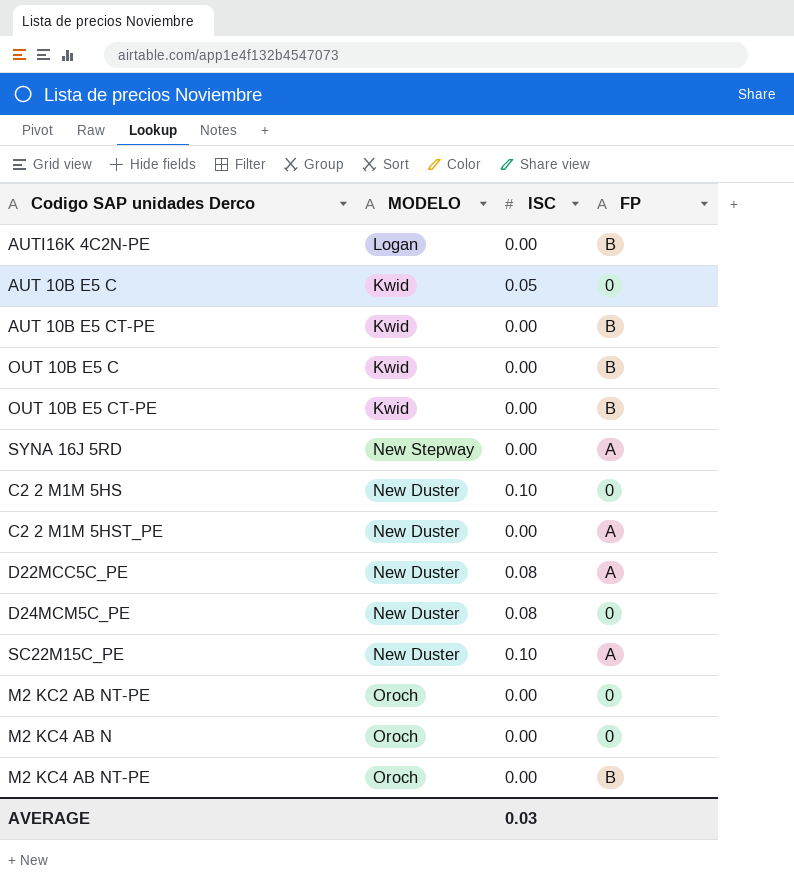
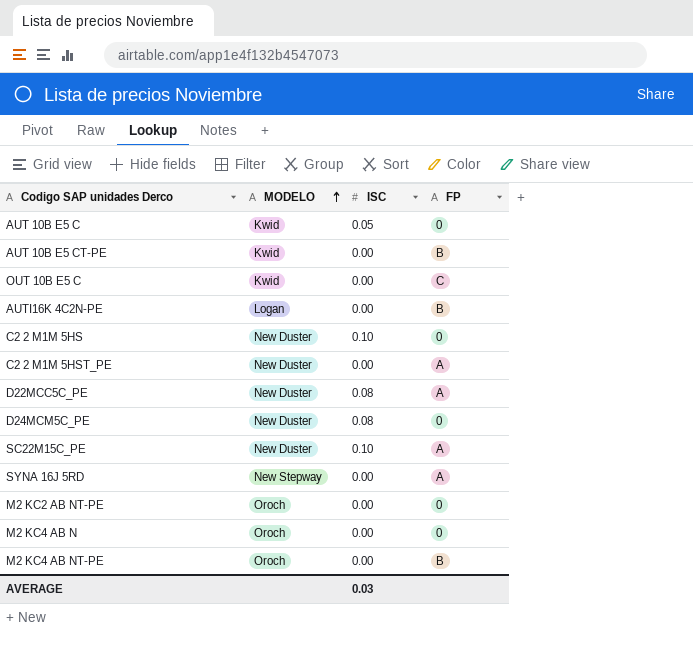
row order: none -> MODELO ascending
row OUT 10B E5 CT-PE: Kwid | 0.00 | B -> none
OUT 10B E5 C | FP: B -> C

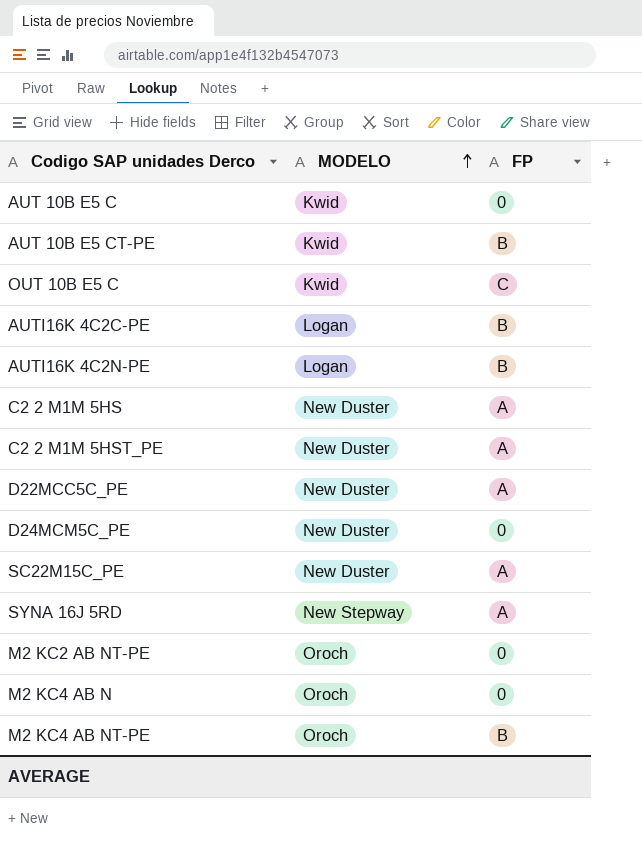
column ISC | position: 3 -> none
row AUTI16K 4C2C-PE: none -> Logan | B
C2 2 M1M 5HS | FP: 0 -> A

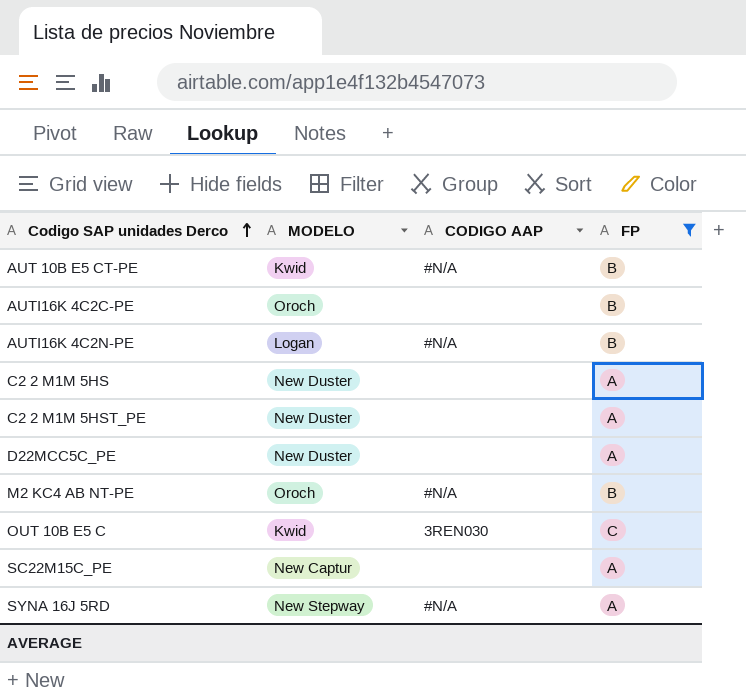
filter: none -> FP != 0
row order: MODELO ascending -> Codigo SAP unidades Derco ascending
column CODIGO AAP | position: none -> 3
AUTI16K 4C2C-PE | MODELO: Logan -> Oroch
SC22M15C_PE | MODELO: New Duster -> New Captur

